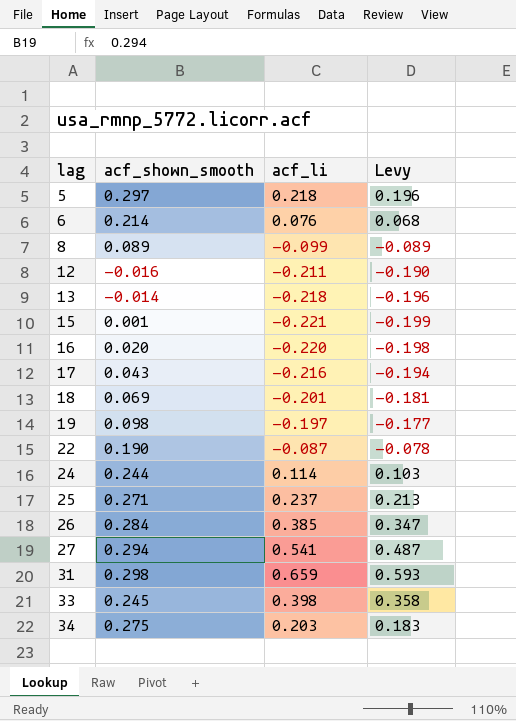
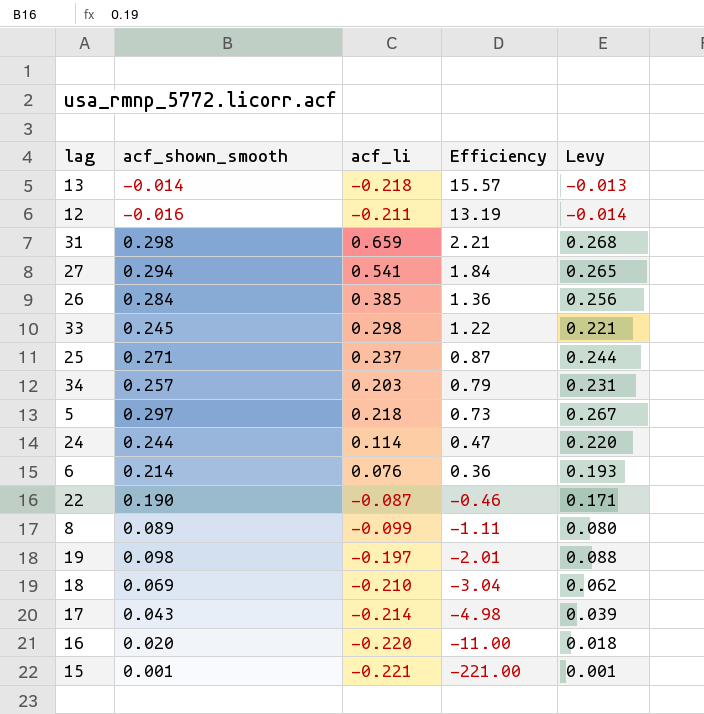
row order: lag ascending -> Efficiency descending
column Efficiency | formula: none -> [acf_li] / [acf_shown_smooth]
column Levy | formula: [acf_li] * 0.9 -> [acf_shown_smooth] * 0.9
33 | acf_li: 0.398 -> 0.298
34 | acf_shown_smooth: 0.275 -> 0.257
18 | acf_li: -0.201 -> -0.210
17 | acf_li: -0.216 -> -0.214

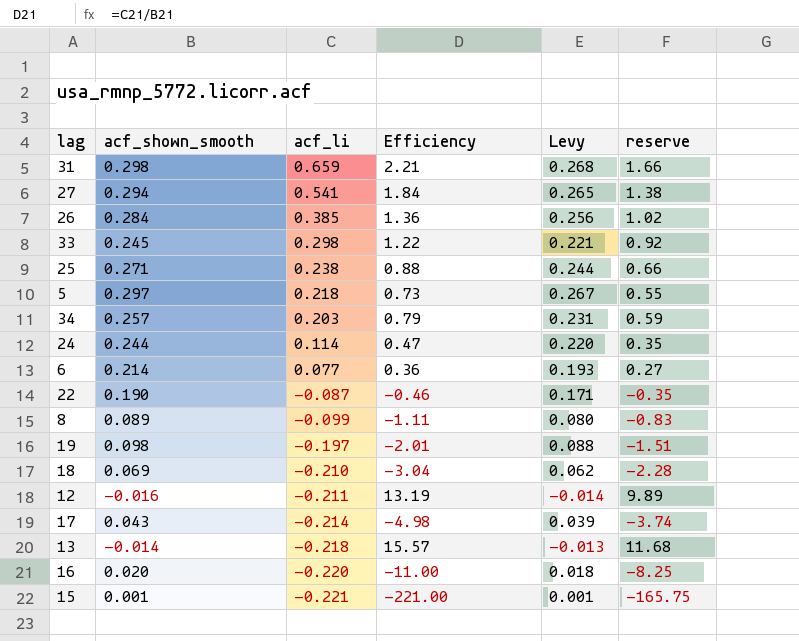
row order: Efficiency descending -> acf_li descending
column reserve | formula: none -> [Efficiency] * 0.75
25 | acf_li: 0.237 -> 0.238
25 | Efficiency: 0.87 -> 0.88
6 | acf_li: 0.076 -> 0.077

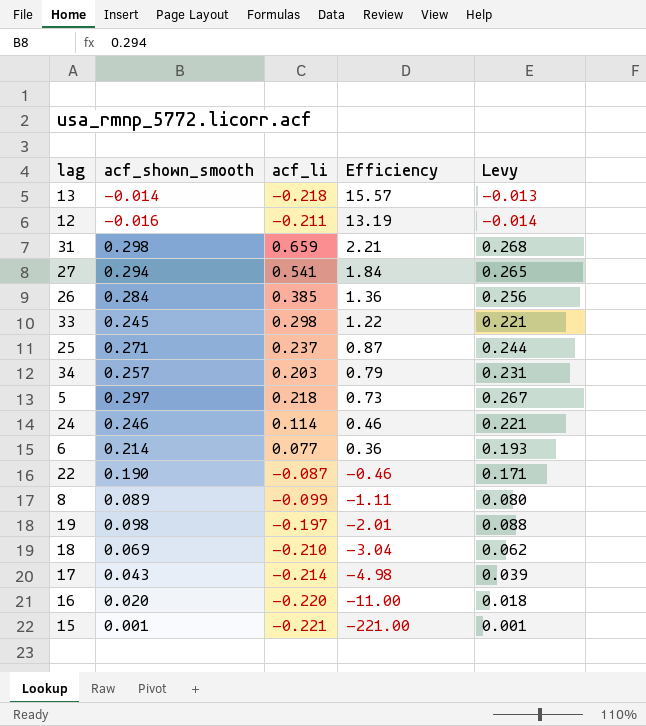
row order: acf_li descending -> Efficiency descending
column reserve | formula: [Efficiency] * 0.75 -> none
25 | acf_li: 0.238 -> 0.237
25 | Efficiency: 0.88 -> 0.87
24 | acf_shown_smooth: 0.244 -> 0.246
24 | Efficiency: 0.47 -> 0.46
24 | Levy: 0.220 -> 0.221

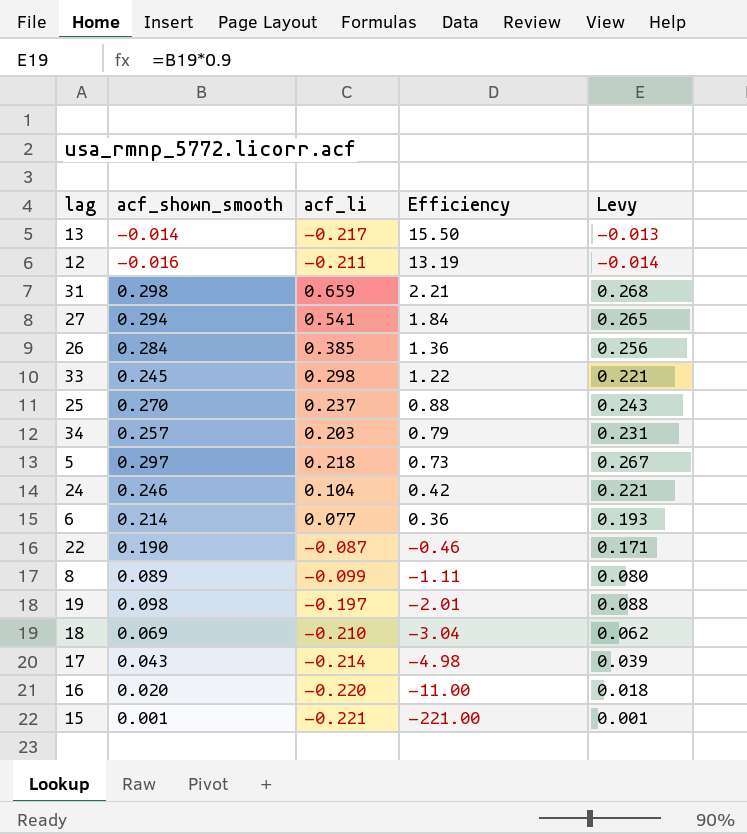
13 | acf_li: -0.218 -> -0.217
13 | Efficiency: 15.57 -> 15.50
25 | acf_shown_smooth: 0.271 -> 0.270
25 | Efficiency: 0.87 -> 0.88
25 | Levy: 0.244 -> 0.243
24 | acf_li: 0.114 -> 0.104
24 | Efficiency: 0.46 -> 0.42

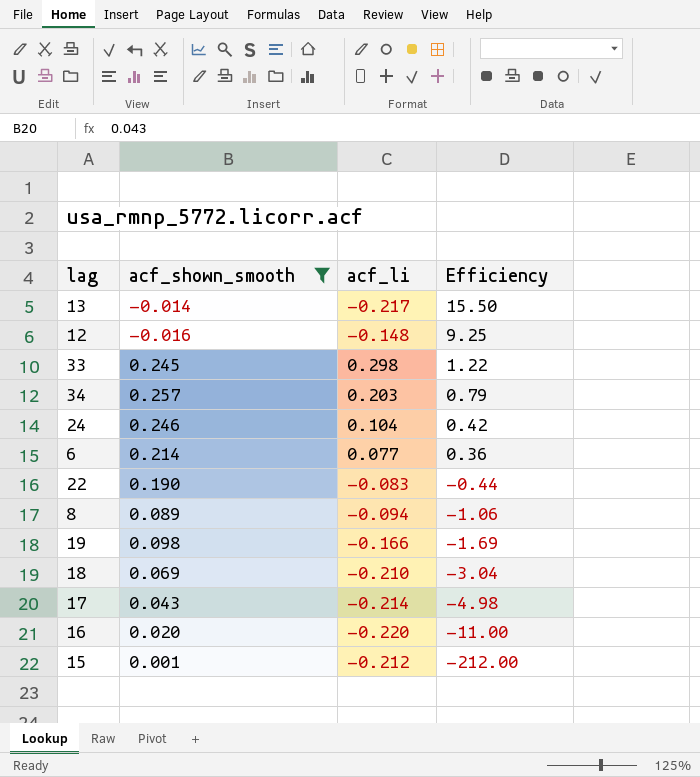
filter: none -> acf_shown_smooth <= 0.257
column Levy | formula: [acf_shown_smooth] * 0.9 -> none
12 | acf_li: -0.211 -> -0.148
12 | Efficiency: 13.19 -> 9.25
22 | acf_li: -0.087 -> -0.083
22 | Efficiency: -0.46 -> -0.44
8 | acf_li: -0.099 -> -0.094
8 | Efficiency: -1.11 -> -1.06
19 | acf_li: -0.197 -> -0.166
19 | Efficiency: -2.01 -> -1.69
15 | acf_li: -0.221 -> -0.212
15 | Efficiency: -221.00 -> -212.00

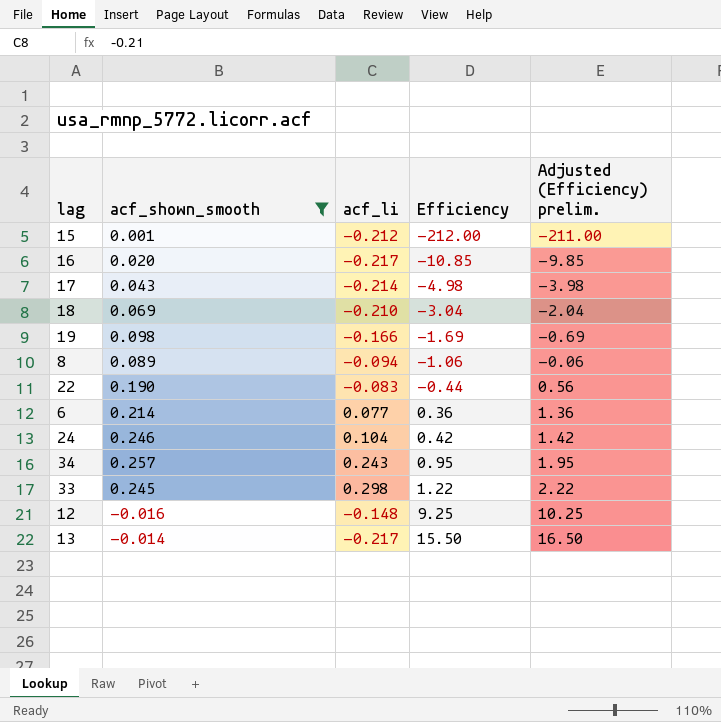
row order: Efficiency descending -> Efficiency ascending
column Adjusted (Efficiency) prelim. | formula: none -> [Efficiency] + 1
16 | acf_li: -0.220 -> -0.217
16 | Efficiency: -11.00 -> -10.85
34 | acf_li: 0.203 -> 0.243
34 | Efficiency: 0.79 -> 0.95

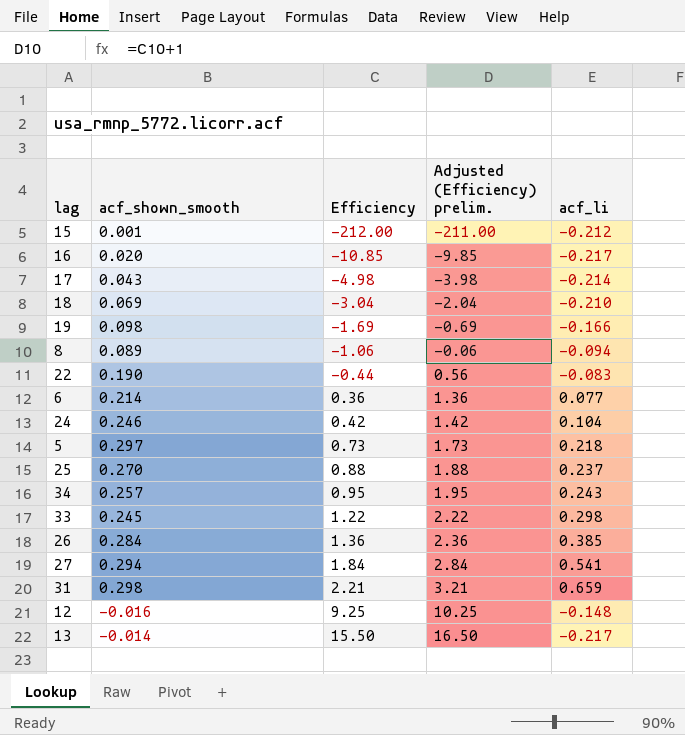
filter: acf_shown_smooth <= 0.257 -> none
column acf_li | position: 3 -> 5

